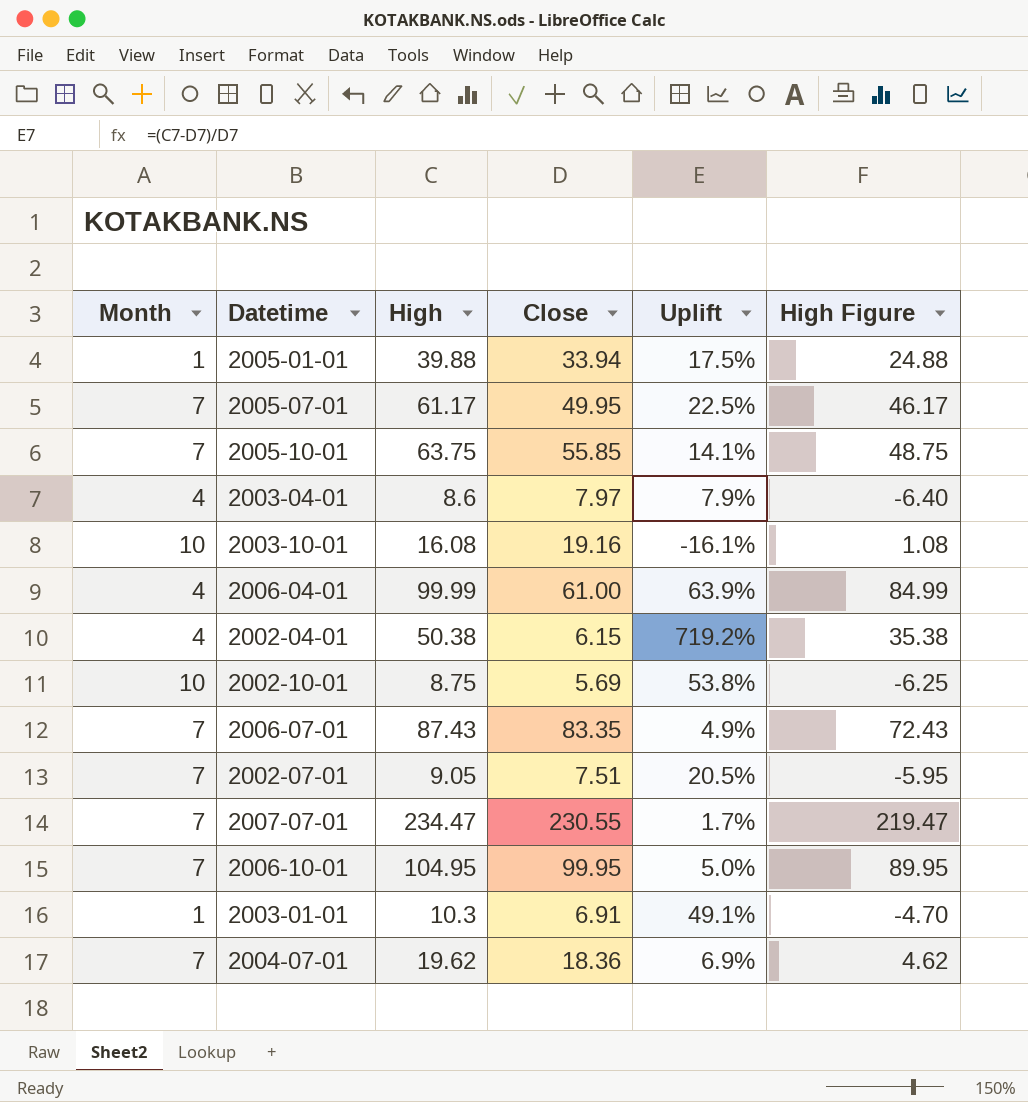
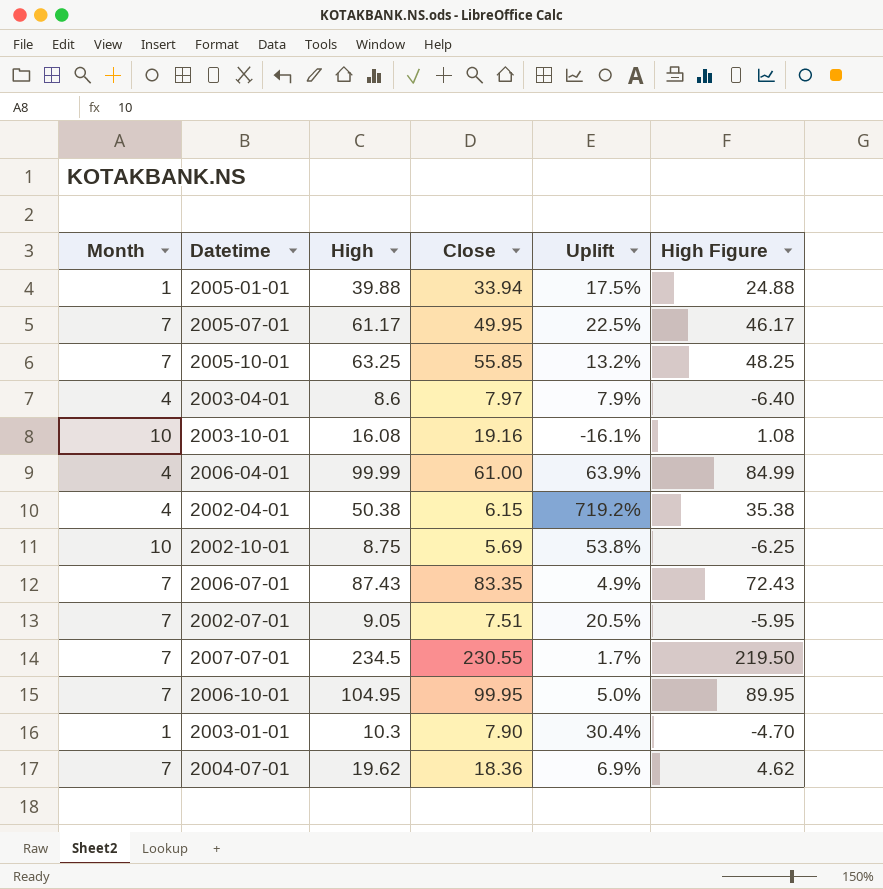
2005-10-01 | High: 63.75 -> 63.25
2005-10-01 | Uplift: 14.1% -> 13.2%
2005-10-01 | High Figure: 48.75 -> 48.25
2007-07-01 | High: 234.47 -> 234.5
2007-07-01 | High Figure: 219.47 -> 219.50
2003-01-01 | Close: 6.91 -> 7.90
2003-01-01 | Uplift: 49.1% -> 30.4%

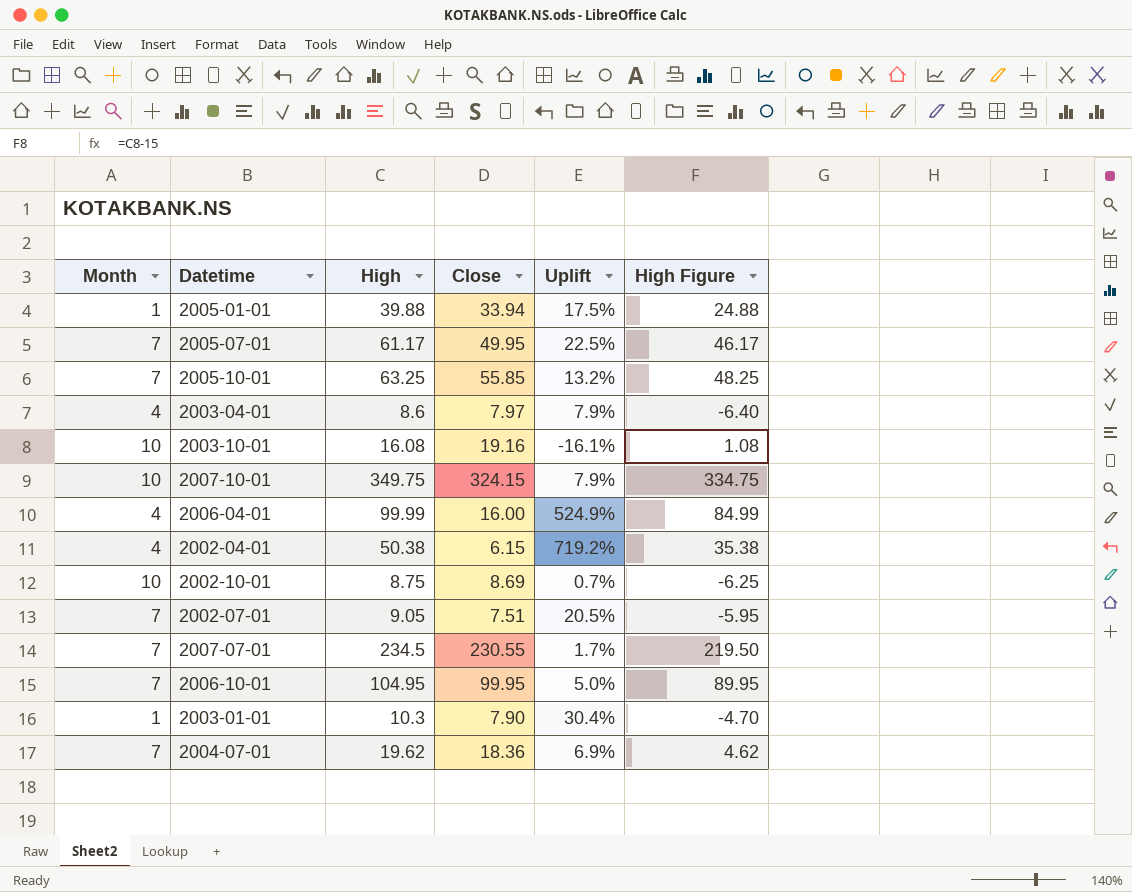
row 2006-07-01: 7 | 87.43 | 83.35 | 4.9% | 72.43 -> none
row 2007-10-01: none -> 10 | 349.75 | 324.15 | 7.9% | 334.75
2006-04-01 | Close: 61.00 -> 16.00
2006-04-01 | Uplift: 63.9% -> 524.9%
2002-10-01 | Close: 5.69 -> 8.69
2002-10-01 | Uplift: 53.8% -> 0.7%

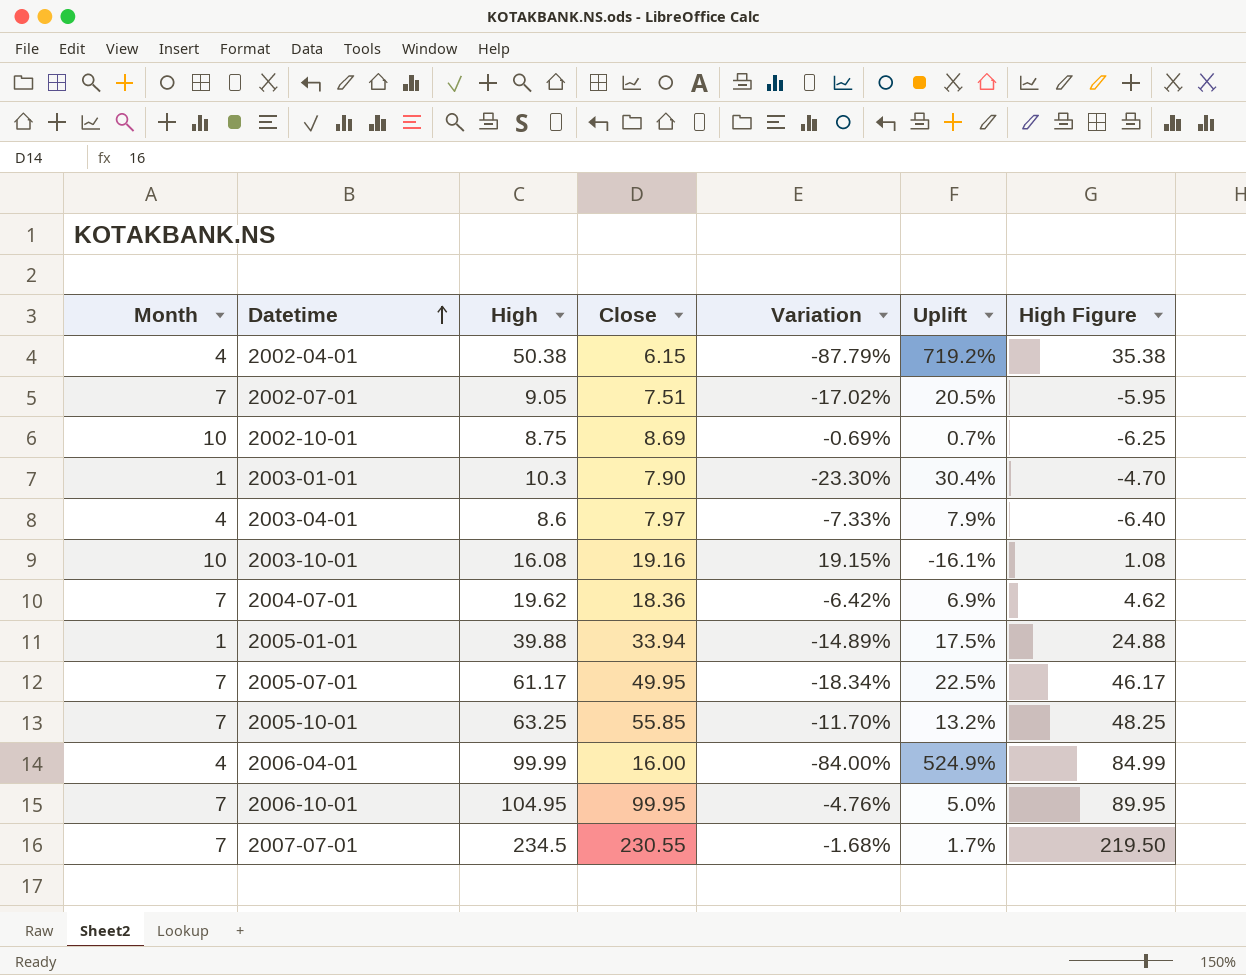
row order: none -> Datetime ascending
column Variation | formula: none -> ([Close] - [High]) / [High]
row 2007-10-01: 10 | 349.75 | 324.15 | 7.9% | 334.75 -> none

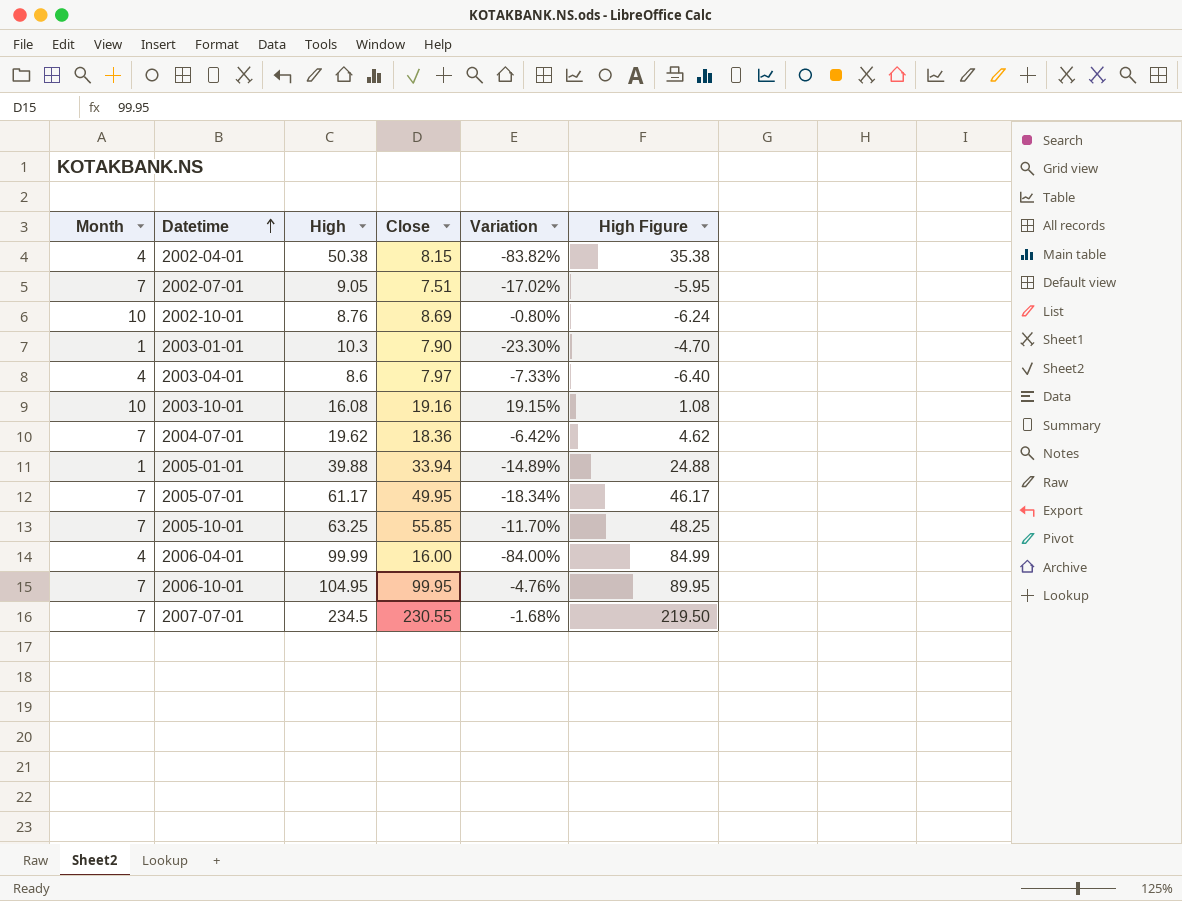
column Uplift | formula: ([High] - [Close]) / [Close] -> none
2002-04-01 | Close: 6.15 -> 8.15
2002-04-01 | Variation: -87.79% -> -83.82%
2002-10-01 | High: 8.75 -> 8.76
2002-10-01 | Variation: -0.69% -> -0.80%
2002-10-01 | High Figure: -6.25 -> -6.24

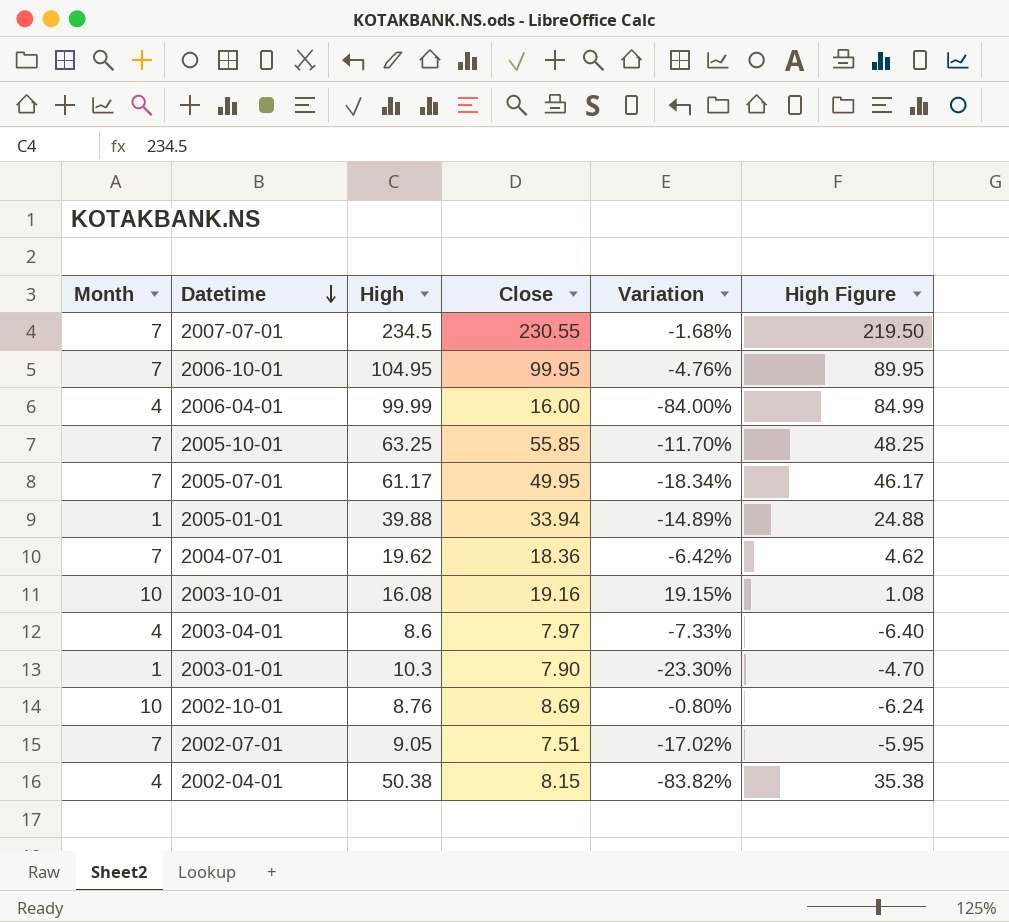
row order: Datetime ascending -> Datetime descending

